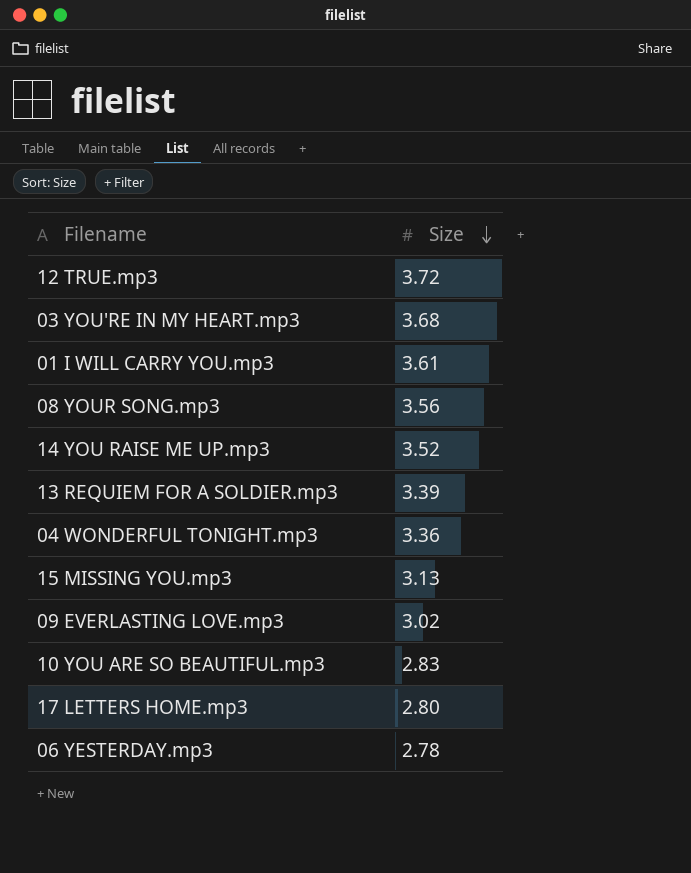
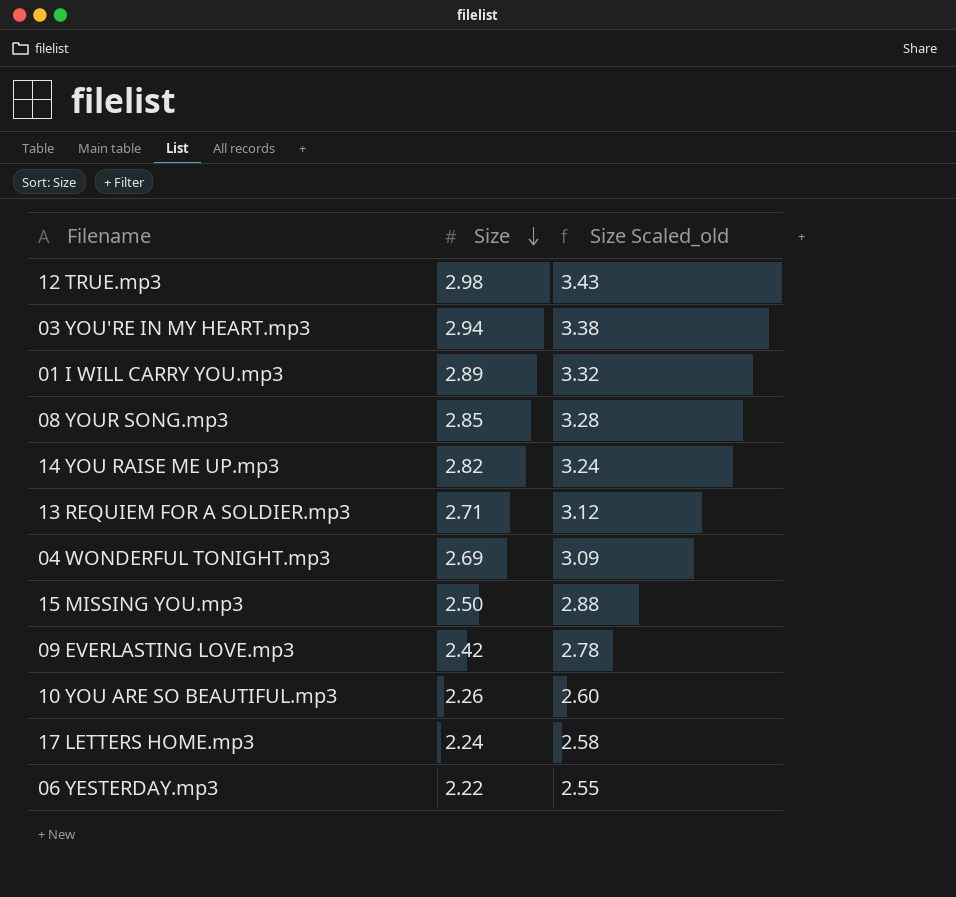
column Size Scaled_old | formula: none -> [Size] * 1.15
12 TRUE.mp3 | Size: 3.72 -> 2.98
03 YOU'RE IN MY HEART.mp3 | Size: 3.68 -> 2.94
01 I WILL CARRY YOU.mp3 | Size: 3.61 -> 2.89
08 YOUR SONG.mp3 | Size: 3.56 -> 2.85
14 YOU RAISE ME UP.mp3 | Size: 3.52 -> 2.82
13 REQUIEM FOR A SOLDIER.mp3 | Size: 3.39 -> 2.71
04 WONDERFUL TONIGHT.mp3 | Size: 3.36 -> 2.69
15 MISSING YOU.mp3 | Size: 3.13 -> 2.50
09 EVERLASTING LOVE.mp3 | Size: 3.02 -> 2.42
10 YOU ARE SO BEAUTIFUL.mp3 | Size: 2.83 -> 2.26
17 LETTERS HOME.mp3 | Size: 2.80 -> 2.24
06 YESTERDAY.mp3 | Size: 2.78 -> 2.22

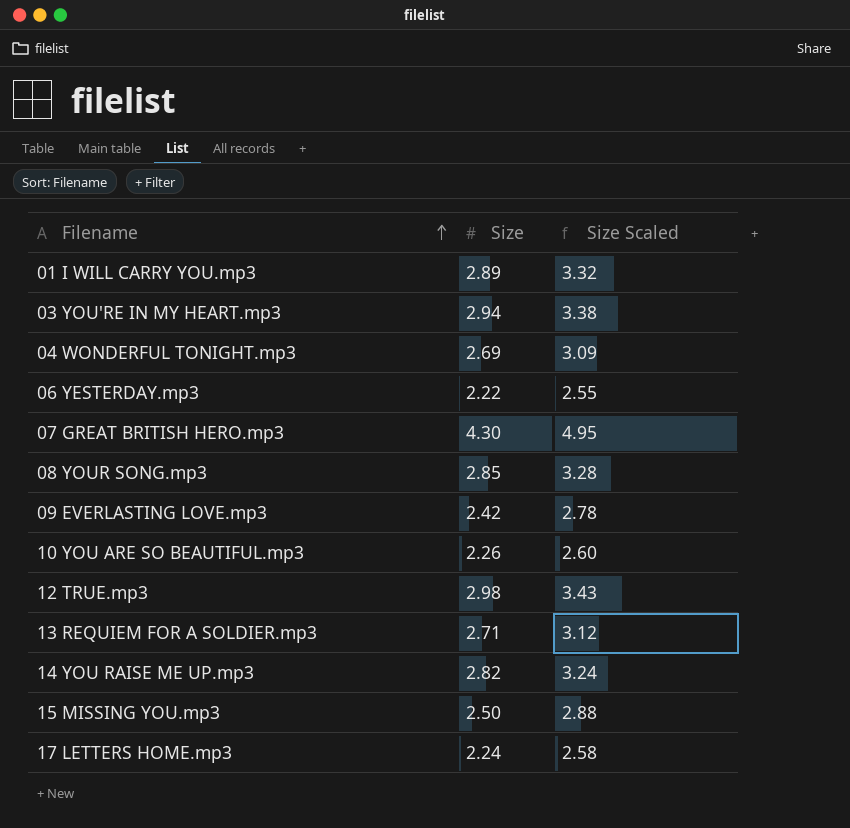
row order: Size descending -> Filename ascending
column name: Size Scaled_old -> Size Scaled
row 07 GREAT BRITISH HERO.mp3: none -> 4.30 | 4.95

